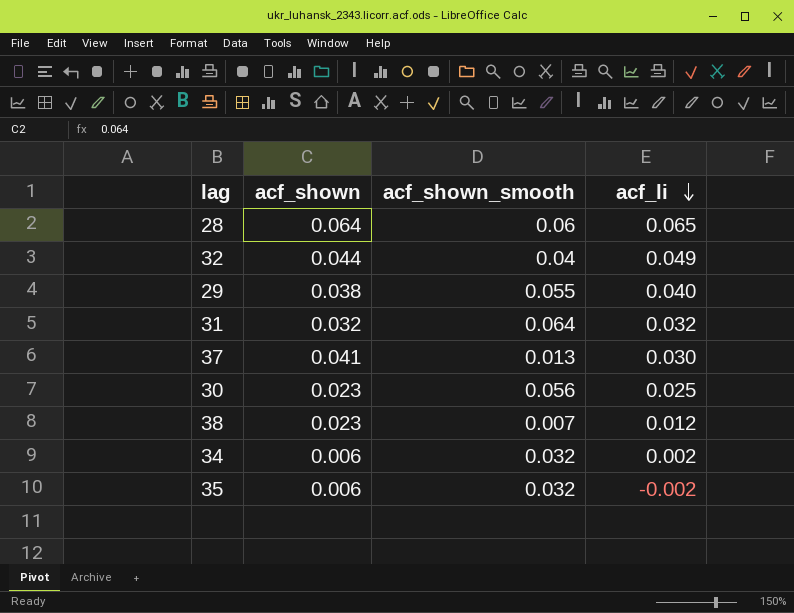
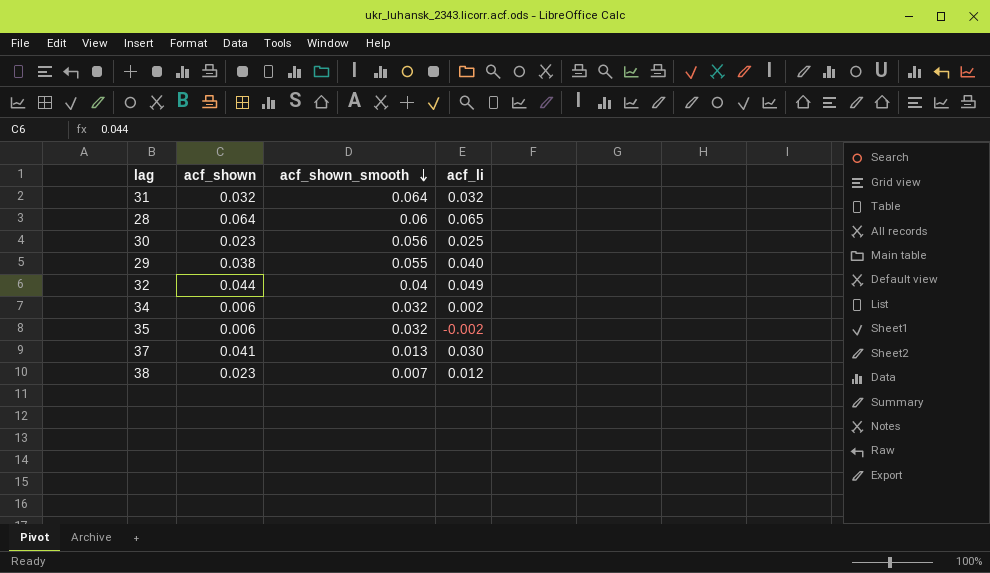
row order: acf_li descending -> acf_shown_smooth descending

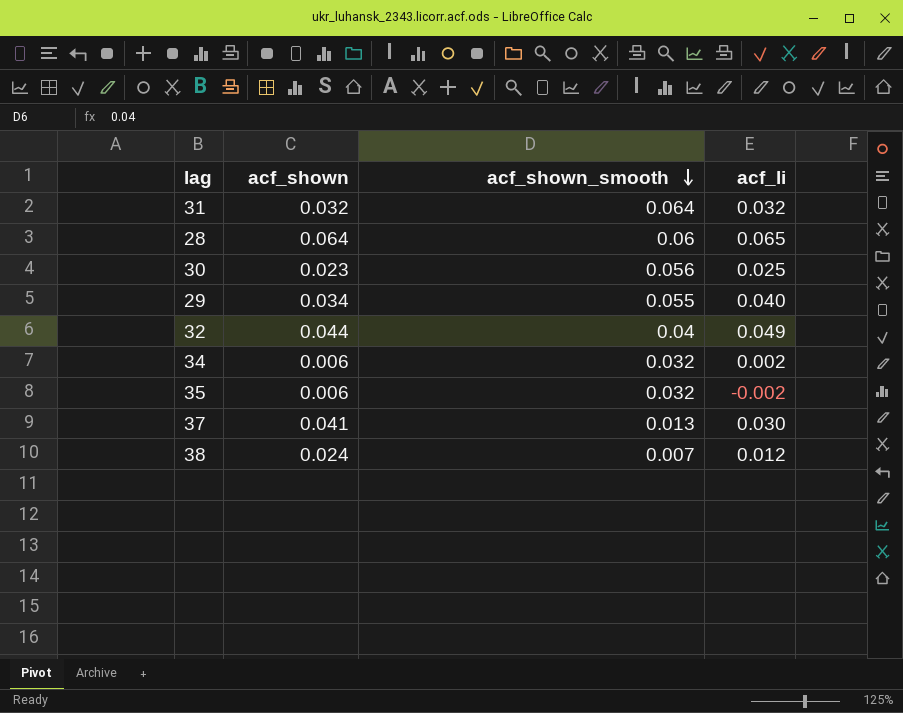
29 | acf_shown: 0.038 -> 0.034
38 | acf_shown: 0.023 -> 0.024

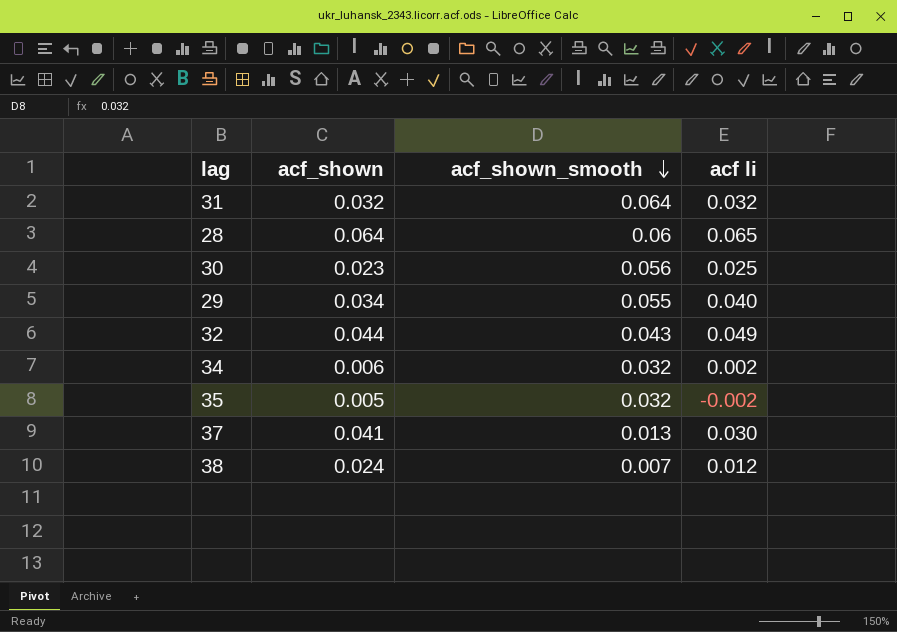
column name: acf_li -> acf li
32 | acf_shown_smooth: 0.04 -> 0.043
35 | acf_shown: 0.006 -> 0.005

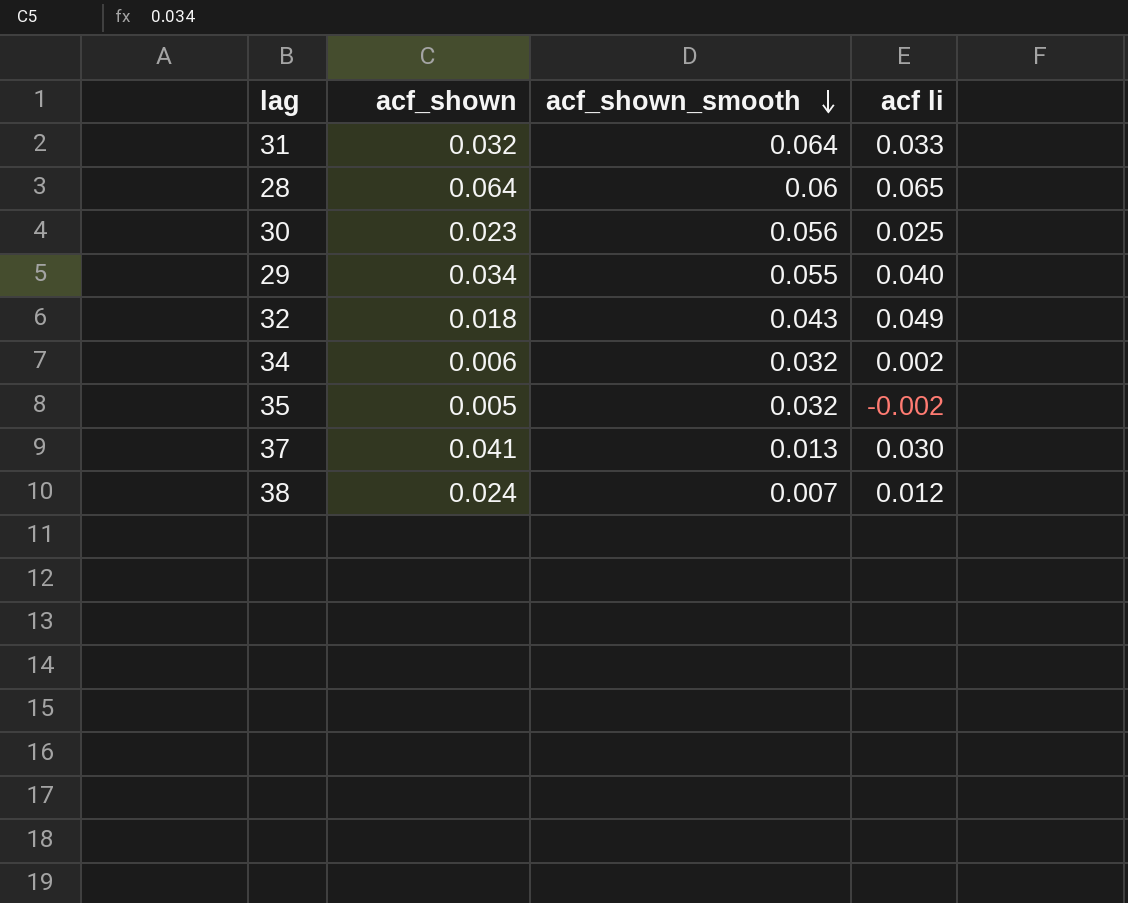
31 | acf li: 0.032 -> 0.033
32 | acf_shown: 0.044 -> 0.018

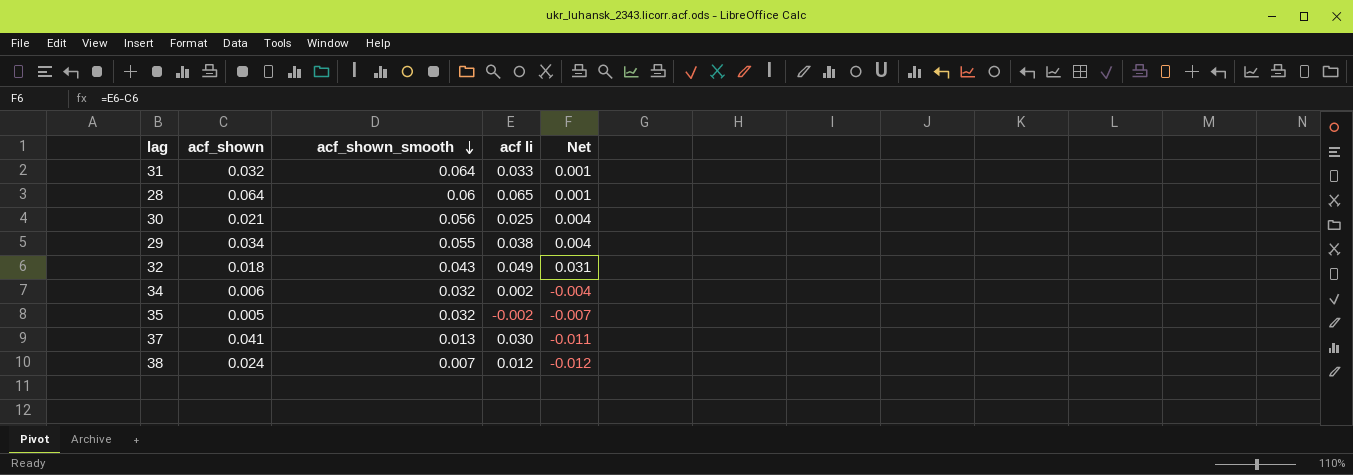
column Net | formula: none -> [acf li] - [acf_shown]
30 | acf_shown: 0.023 -> 0.021
29 | acf li: 0.040 -> 0.038

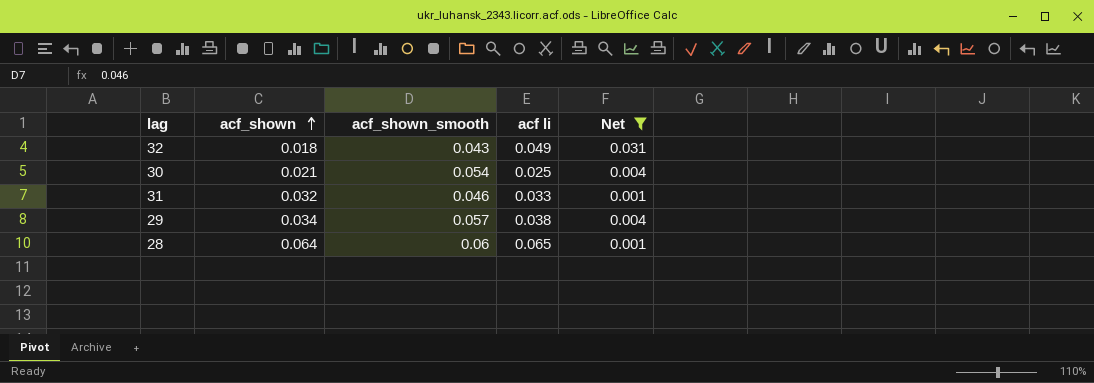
filter: none -> Net >= 0.001
row order: acf_shown_smooth descending -> acf_shown ascending
30 | acf_shown_smooth: 0.056 -> 0.054
31 | acf_shown_smooth: 0.064 -> 0.046
29 | acf_shown_smooth: 0.055 -> 0.057

